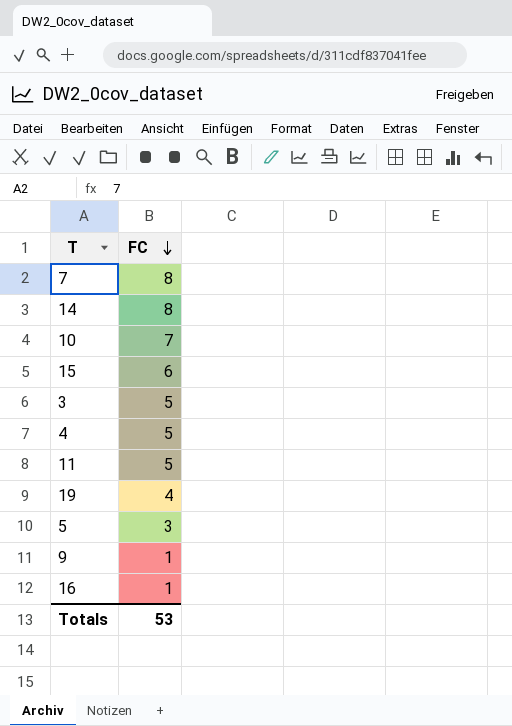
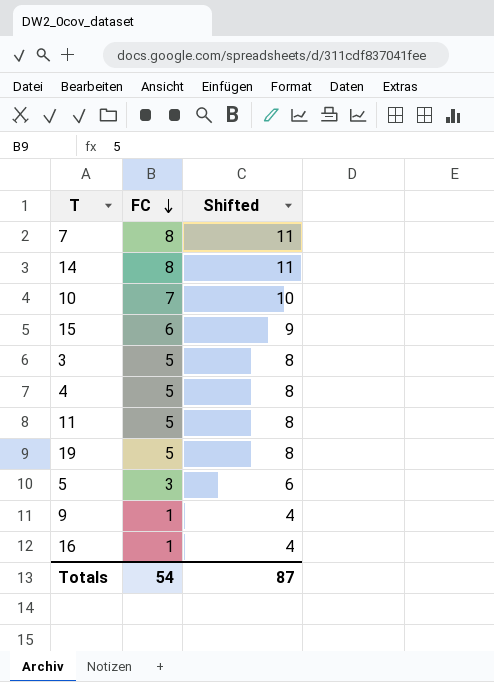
column Shifted | formula: none -> [FC] + 3
19 | FC: 4 -> 5
Totals | FC: 53 -> 54

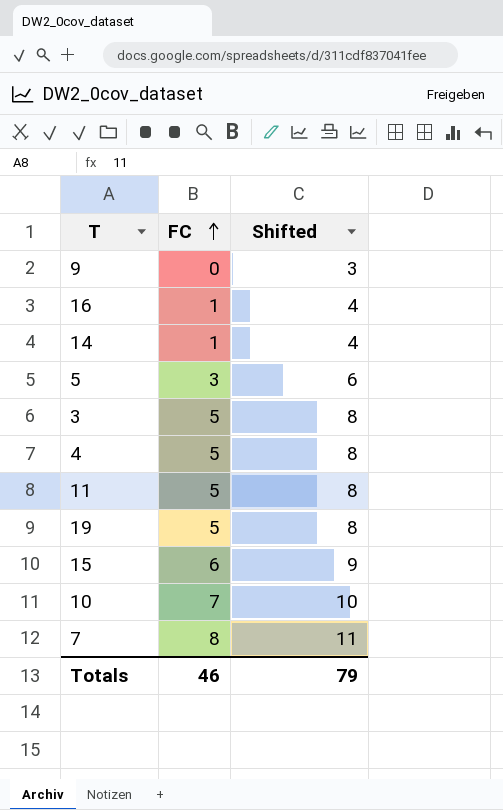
row order: FC descending -> FC ascending
9 | FC: 1 -> 0
9 | Shifted: 4 -> 3
14 | FC: 8 -> 1
14 | Shifted: 11 -> 4
Totals | FC: 54 -> 46
Totals | Shifted: 87 -> 79

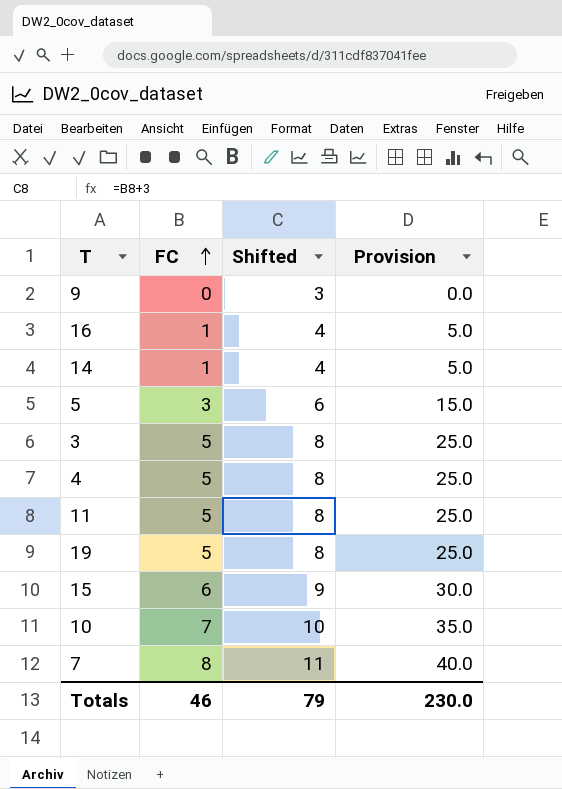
column Provision | formula: none -> [FC] * 5

